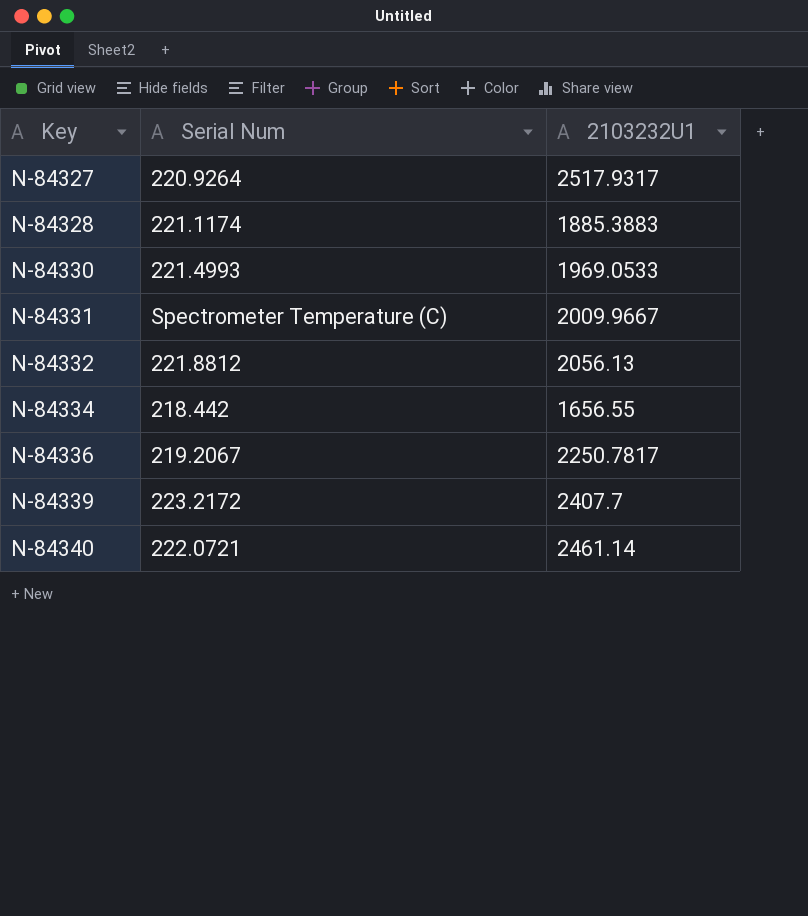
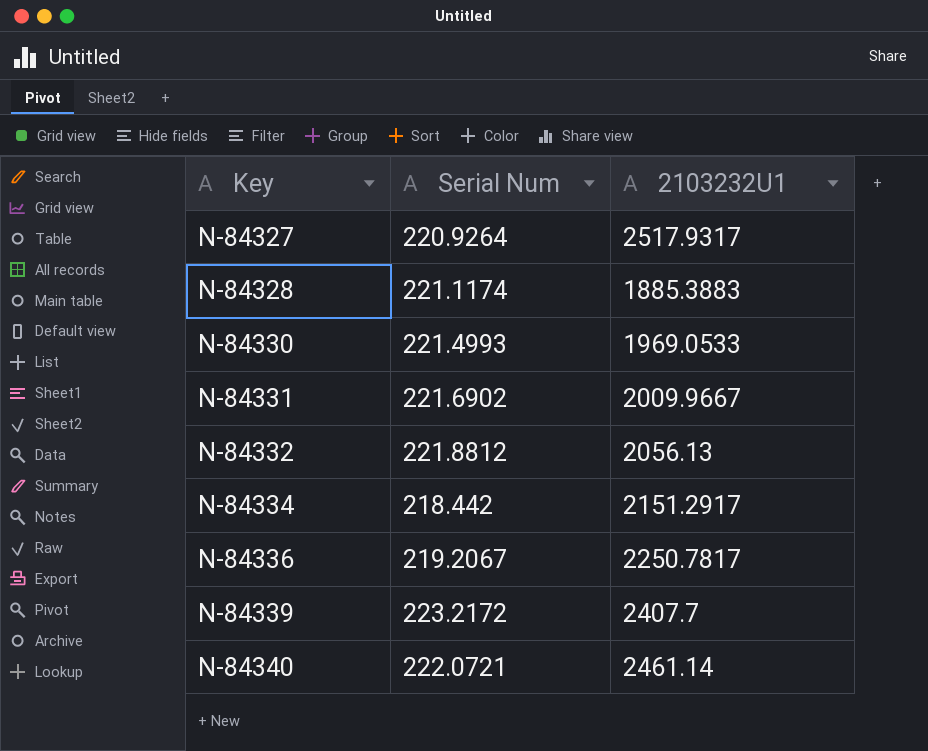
N-84331 | Serial Num: Spectrometer Temperature (C) -> 221.6902
N-84334 | 2103232U1: 1656.55 -> 2151.2917

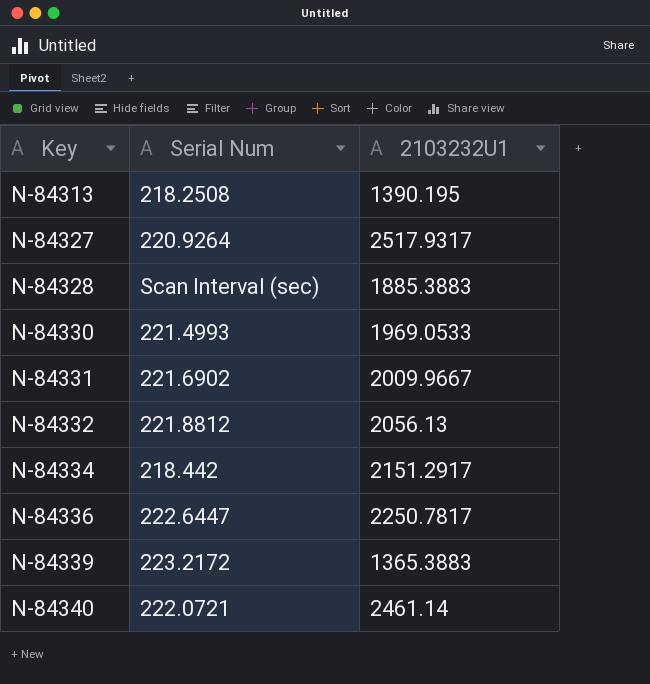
row N-84313: none -> 218.2508 | 1390.195
N-84328 | Serial Num: 221.1174 -> Scan Interval (sec)
N-84336 | Serial Num: 219.2067 -> 222.6447
N-84339 | 2103232U1: 2407.7 -> 1365.3883

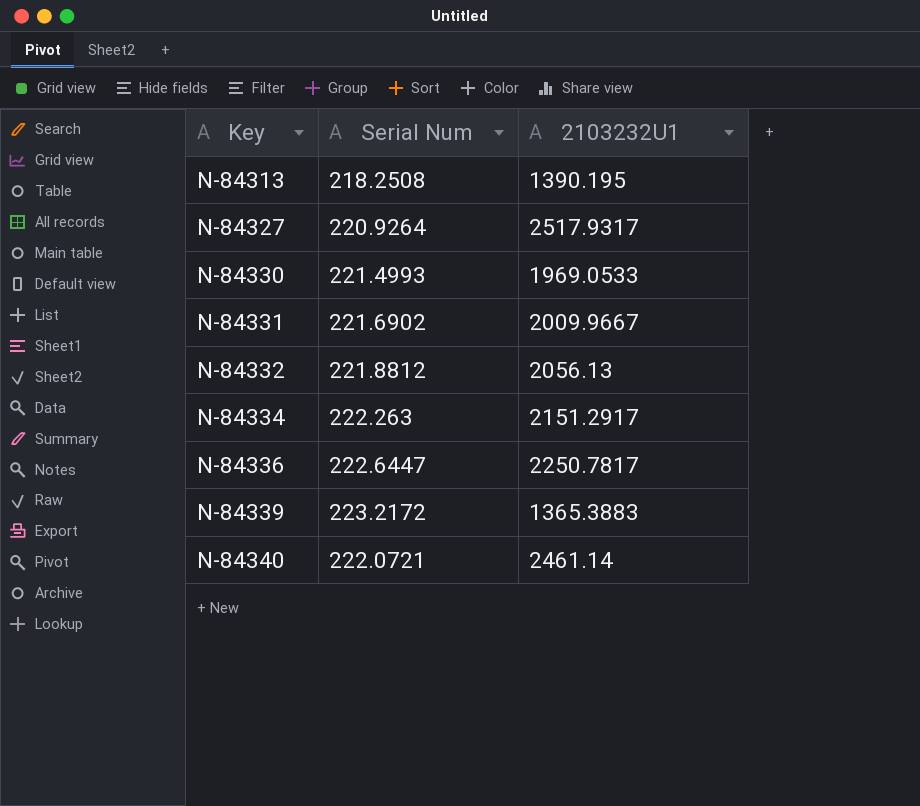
row N-84328: Scan Interval (sec) | 1885.3883 -> none
N-84334 | Serial Num: 218.442 -> 222.263

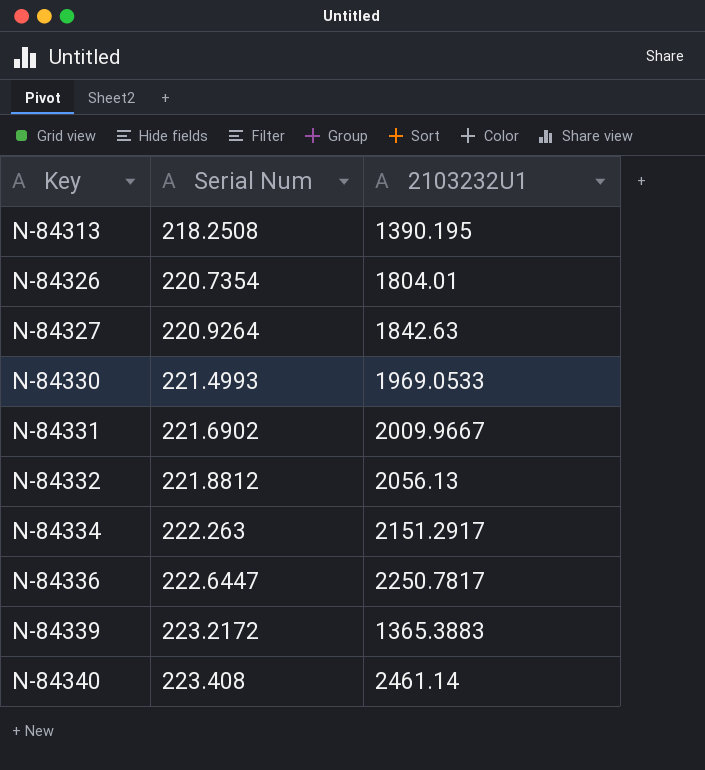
row N-84326: none -> 220.7354 | 1804.01
N-84327 | 2103232U1: 2517.9317 -> 1842.63
N-84340 | Serial Num: 222.0721 -> 223.408

